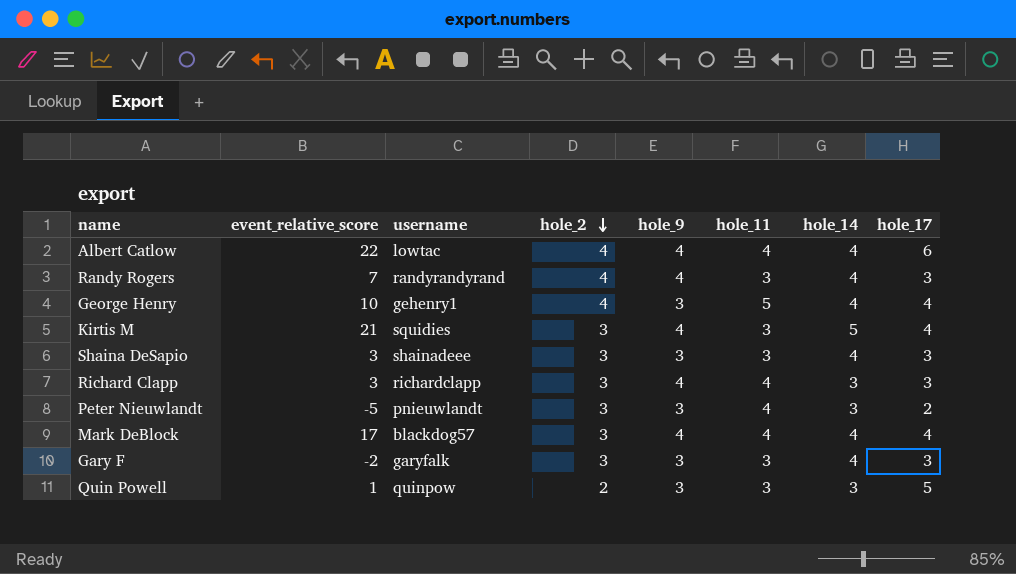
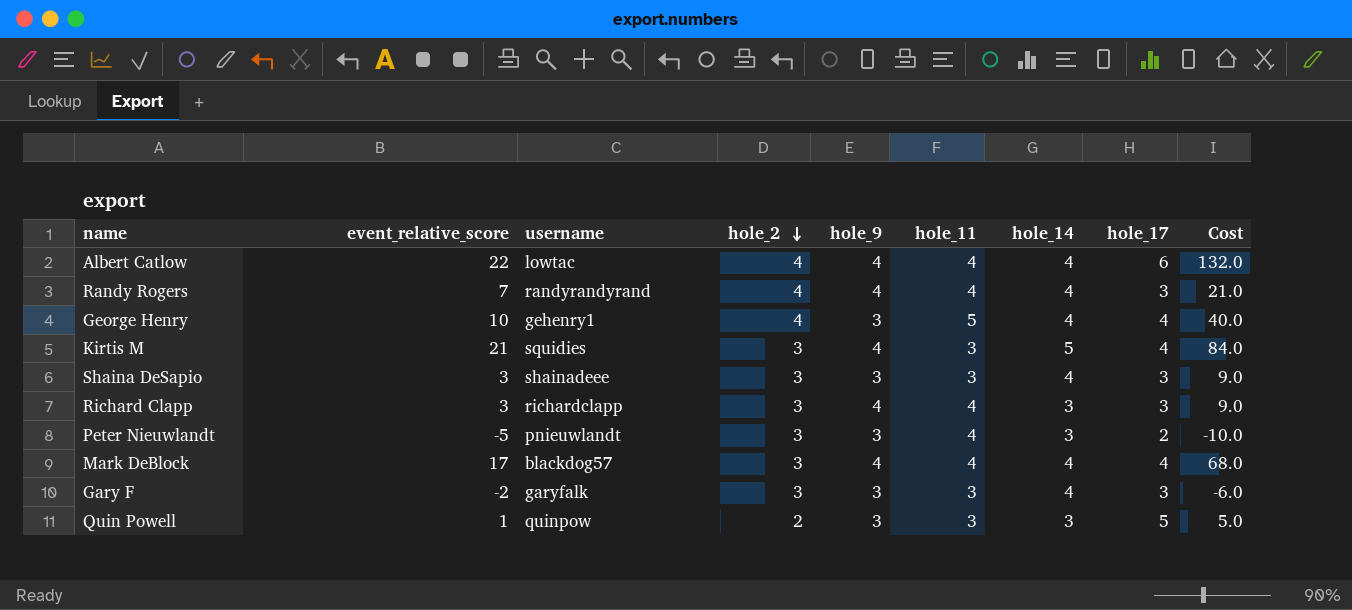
column Cost | formula: none -> [event_relative_score] * [hole_17]
Randy Rogers | hole_11: 3 -> 4

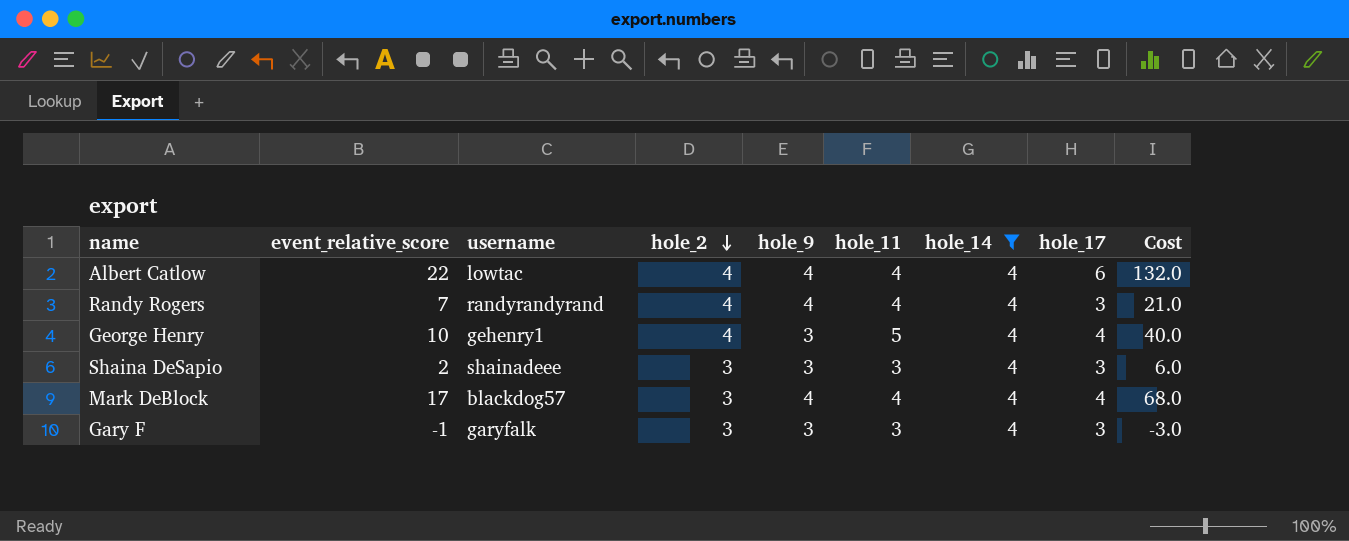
filter: none -> hole_14 = 4
Shaina DeSapio | event_relative_score: 3 -> 2
Shaina DeSapio | Cost: 9.0 -> 6.0
Gary F | event_relative_score: -2 -> -1
Gary F | Cost: -6.0 -> -3.0

